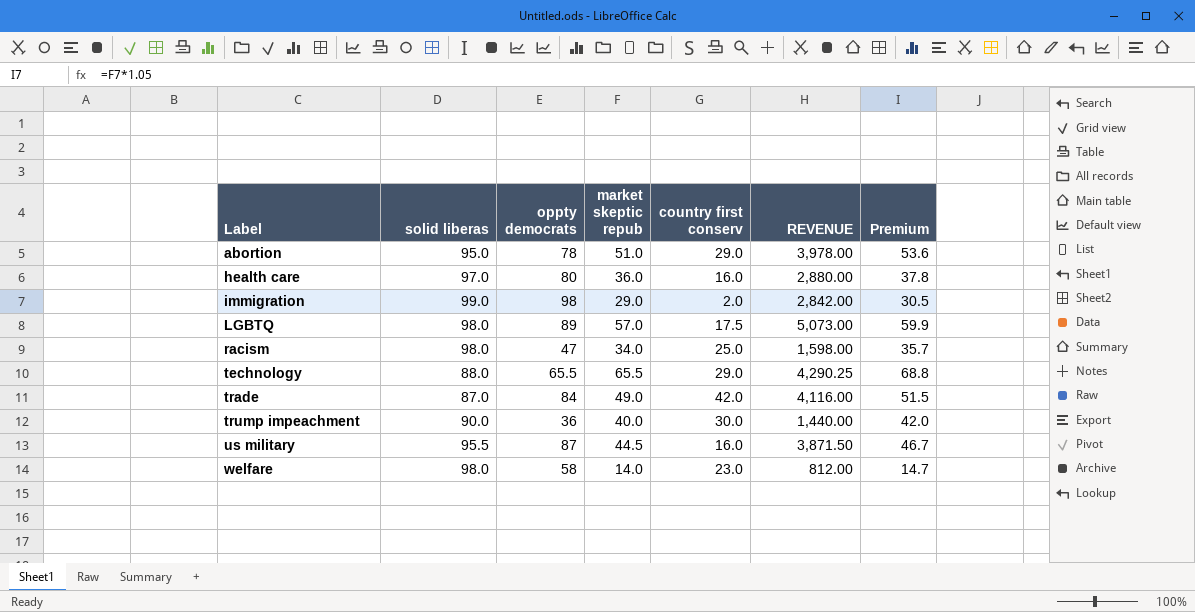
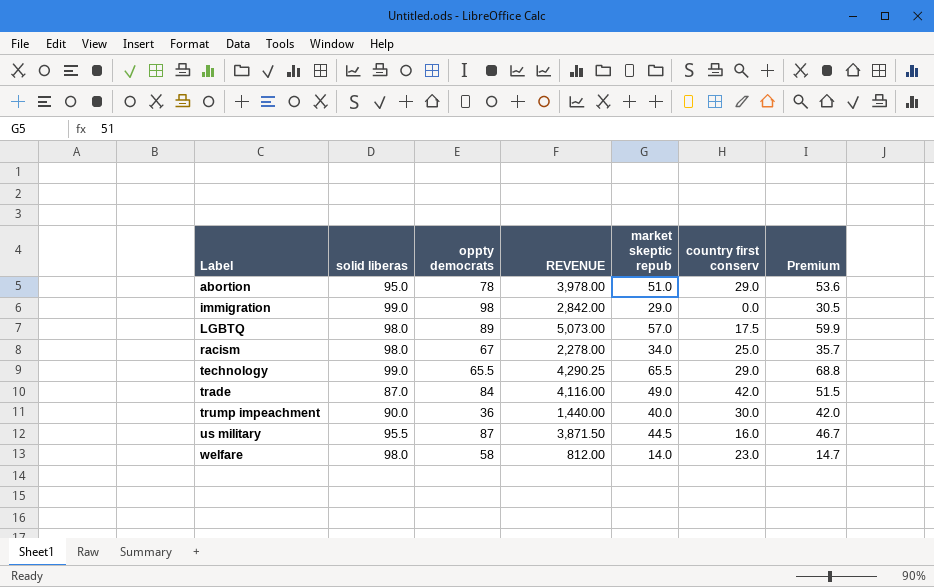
column REVENUE | position: 6 -> 4
row health care: 97.0 | 80 | 36.0 | 16.0 | 2,880.00 | 37.8 -> none
immigration | country first conserv: 2.0 -> 0.0
racism | oppty democrats: 47 -> 67
racism | REVENUE: 1,598.00 -> 2,278.00
technology | solid liberas: 88.0 -> 99.0

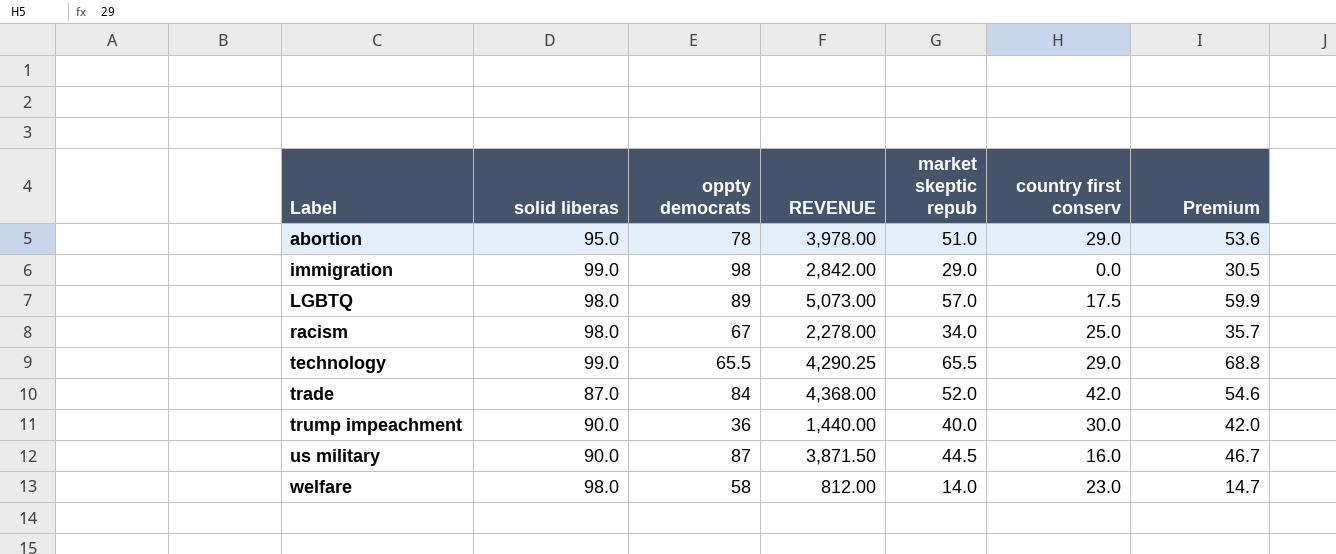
trade | REVENUE: 4,116.00 -> 4,368.00
trade | market skeptic repub: 49.0 -> 52.0
trade | Premium: 51.5 -> 54.6
us military | solid liberas: 95.5 -> 90.0

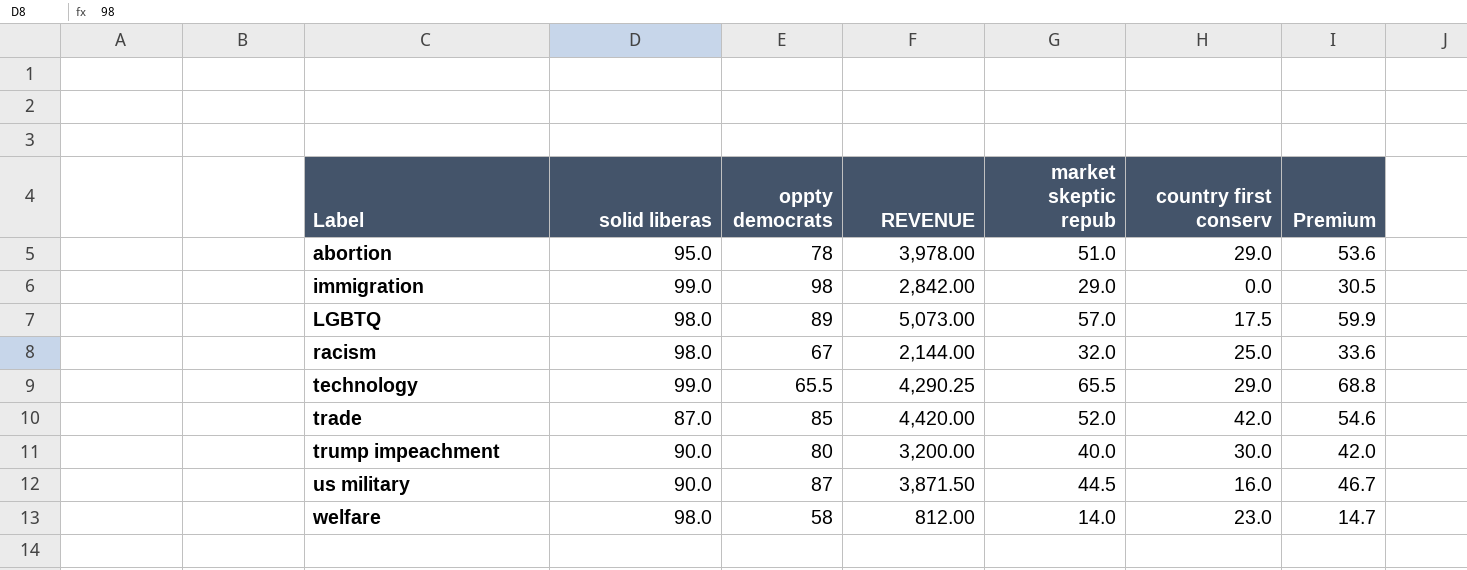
racism | REVENUE: 2,278.00 -> 2,144.00
racism | market skeptic repub: 34.0 -> 32.0
racism | Premium: 35.7 -> 33.6
trade | oppty democrats: 84 -> 85
trade | REVENUE: 4,368.00 -> 4,420.00
trump impeachment | oppty democrats: 36 -> 80
trump impeachment | REVENUE: 1,440.00 -> 3,200.00

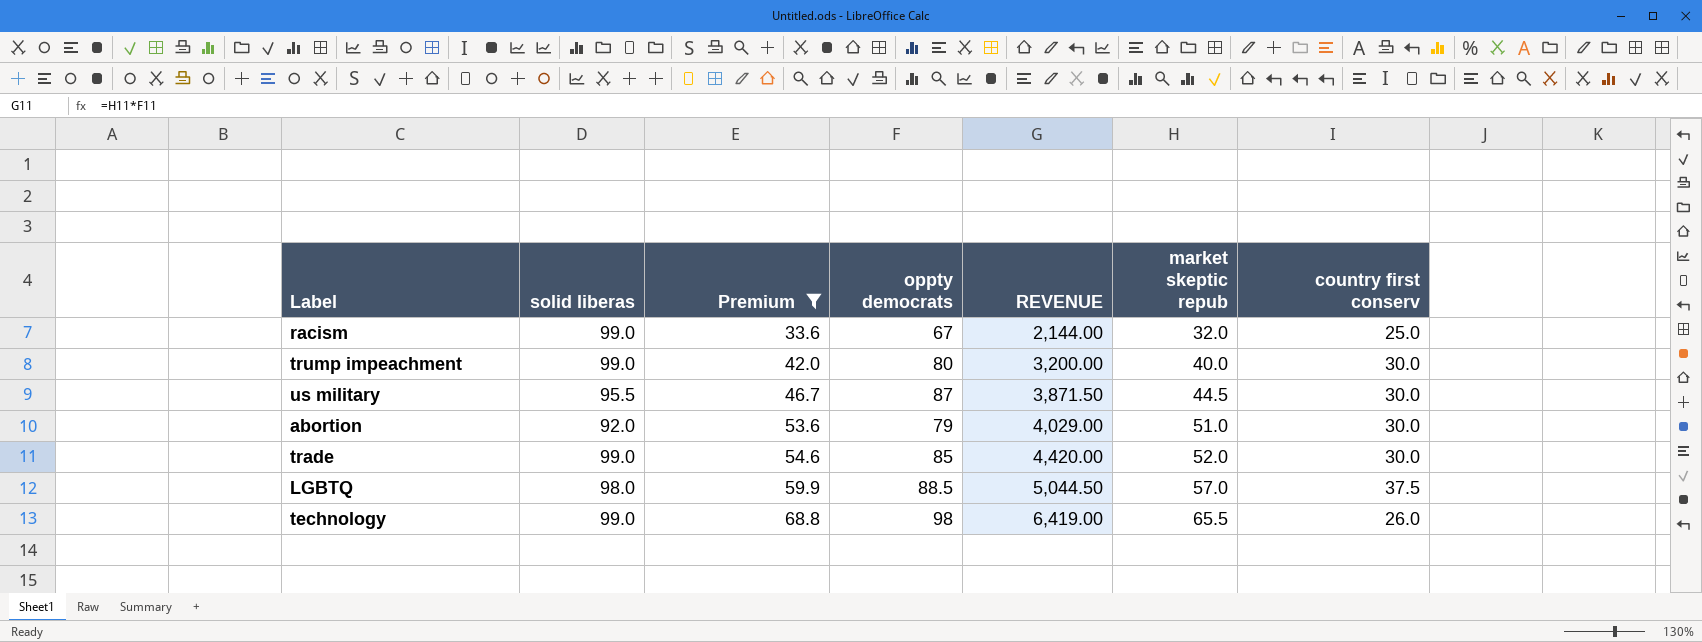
filter: none -> Premium >= 33.6
row order: Label ascending -> Premium ascending
column Premium | position: 7 -> 3
racism | solid liberas: 98.0 -> 99.0
trump impeachment | solid liberas: 90.0 -> 99.0
us military | solid liberas: 90.0 -> 95.5
us military | country first conserv: 16.0 -> 30.0
abortion | solid liberas: 95.0 -> 92.0
abortion | oppty democrats: 78 -> 79
abortion | REVENUE: 3,978.00 -> 4,029.00
abortion | country first conserv: 29.0 -> 30.0
trade | solid liberas: 87.0 -> 99.0
trade | country first conserv: 42.0 -> 30.0
LGBTQ | oppty democrats: 89 -> 88.5
LGBTQ | REVENUE: 5,073.00 -> 5,044.50
LGBTQ | country first conserv: 17.5 -> 37.5
technology | oppty democrats: 65.5 -> 98
technology | REVENUE: 4,290.25 -> 6,419.00
technology | country first conserv: 29.0 -> 26.0

